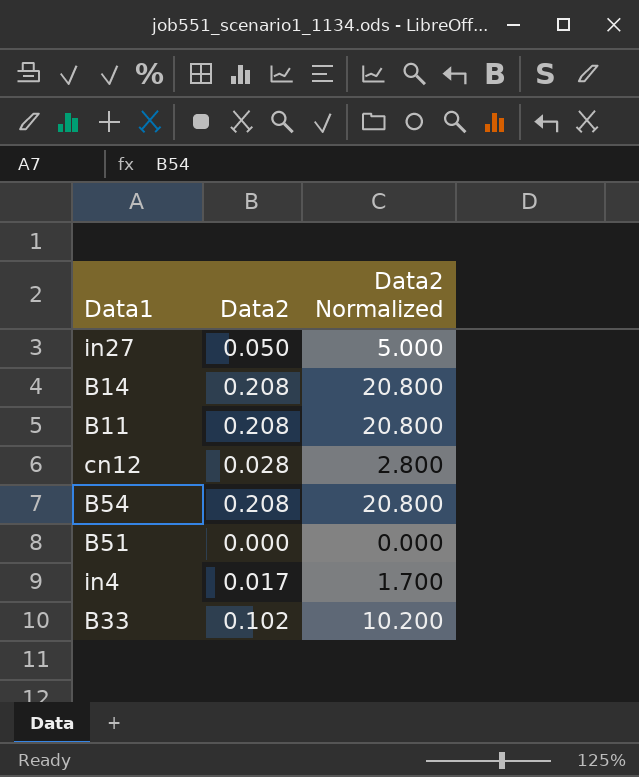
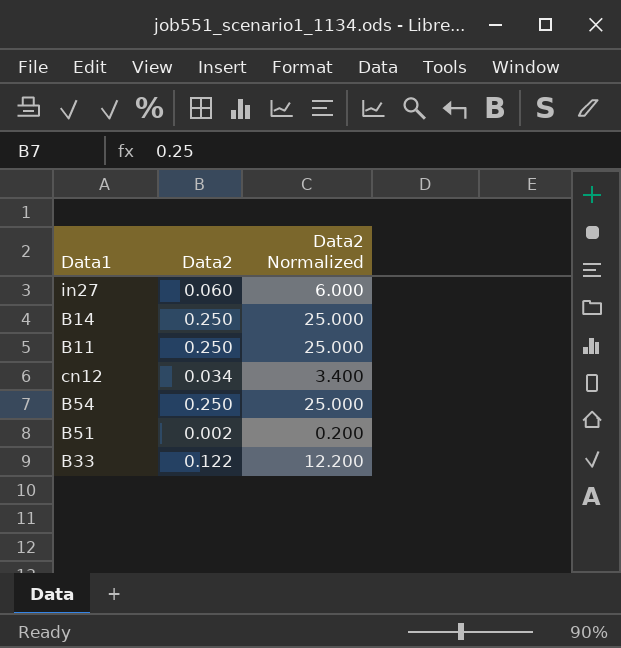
row in4: 0.017 | 1.700 -> none
in27 | Data2: 0.050 -> 0.060
in27 | Data2 Normalized: 5.000 -> 6.000
B14 | Data2: 0.208 -> 0.250
B14 | Data2 Normalized: 20.800 -> 25.000
B11 | Data2: 0.208 -> 0.250
B11 | Data2 Normalized: 20.800 -> 25.000
cn12 | Data2: 0.028 -> 0.034
cn12 | Data2 Normalized: 2.800 -> 3.400
B54 | Data2: 0.208 -> 0.250
B54 | Data2 Normalized: 20.800 -> 25.000
B51 | Data2: 0.000 -> 0.002
B51 | Data2 Normalized: 0.000 -> 0.200
B33 | Data2: 0.102 -> 0.122
B33 | Data2 Normalized: 10.200 -> 12.200

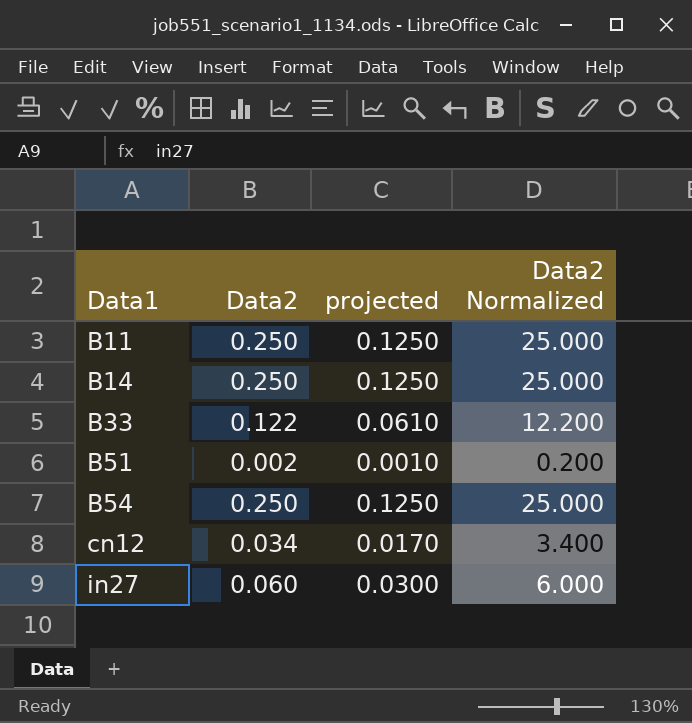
row order: none -> Data1 ascending
column projected | formula: none -> [Data2] * 0.5

